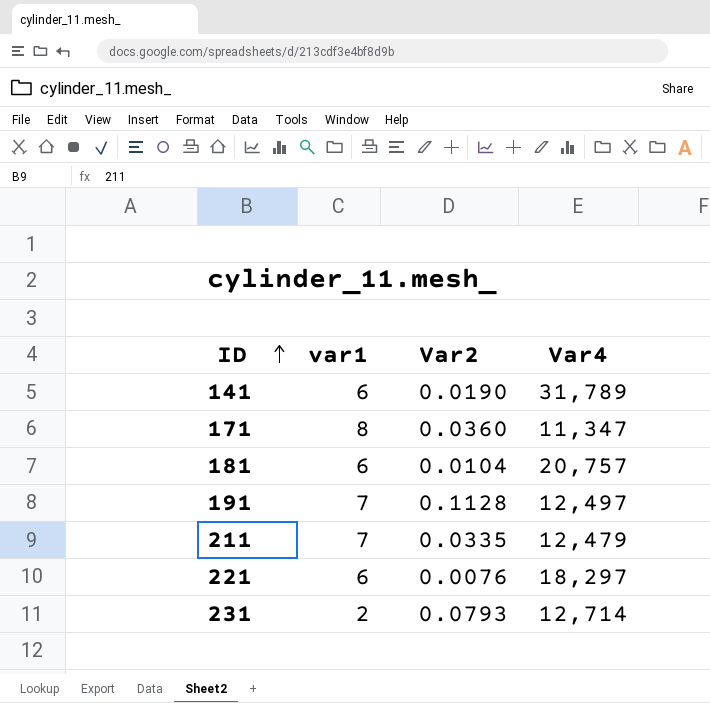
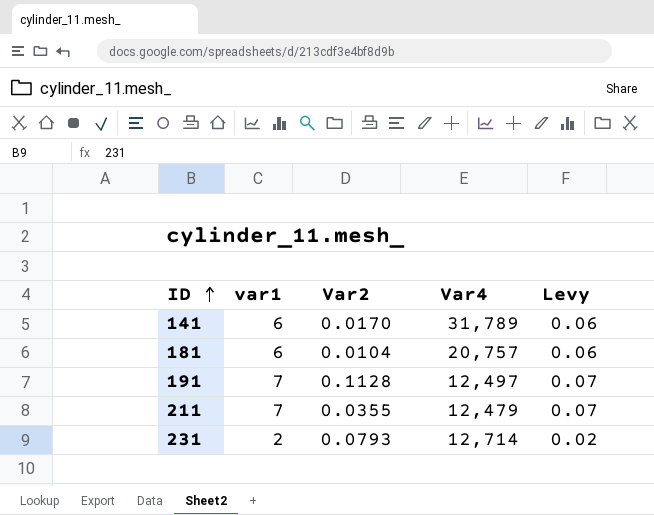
column Levy | formula: none -> [var1] * 0.01
row 171: 8 | 0.0360 | 11,347 -> none
row 221: 6 | 0.0076 | 18,297 -> none
141 | Var2: 0.0190 -> 0.0170
211 | Var2: 0.0335 -> 0.0355

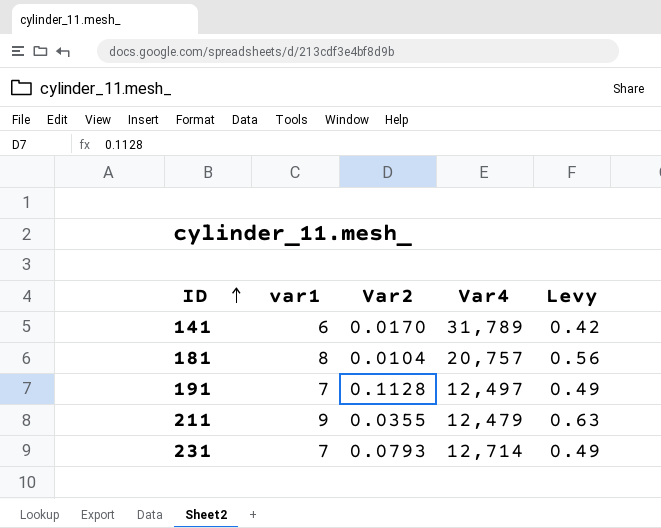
column Levy | formula: [var1] * 0.01 -> [var1] * 0.07
181 | var1: 6 -> 8
211 | var1: 7 -> 9
231 | var1: 2 -> 7

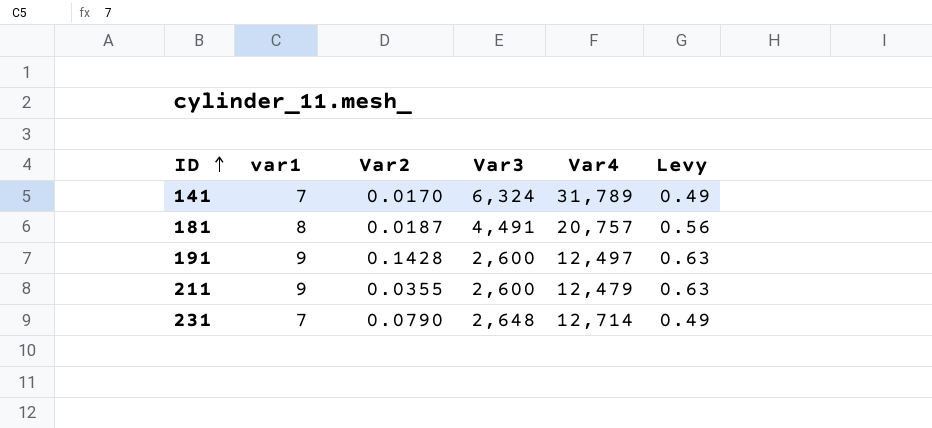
column Var3 | position: none -> 4
141 | var1: 6 -> 7
141 | Levy: 0.42 -> 0.49
181 | Var2: 0.0104 -> 0.0187
191 | var1: 7 -> 9
191 | Var2: 0.1128 -> 0.1428
191 | Levy: 0.49 -> 0.63
231 | Var2: 0.0793 -> 0.0790

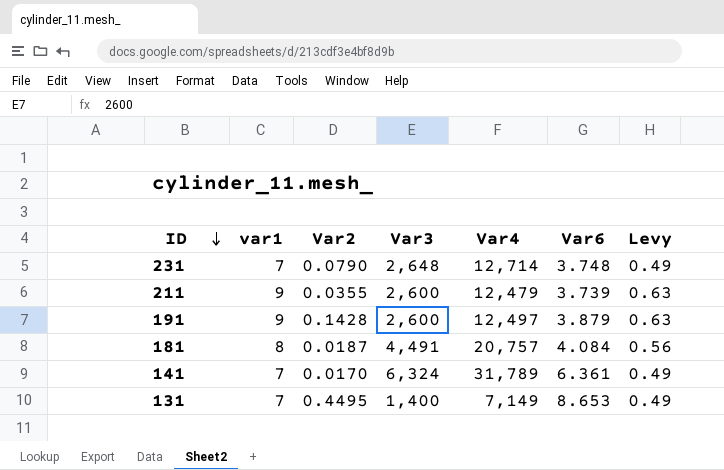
row order: ID ascending -> ID descending
column Var6 | position: none -> 6
row 131: none -> 7 | 0.4495 | 1,400 | 7,149 | 8.653 | 0.49

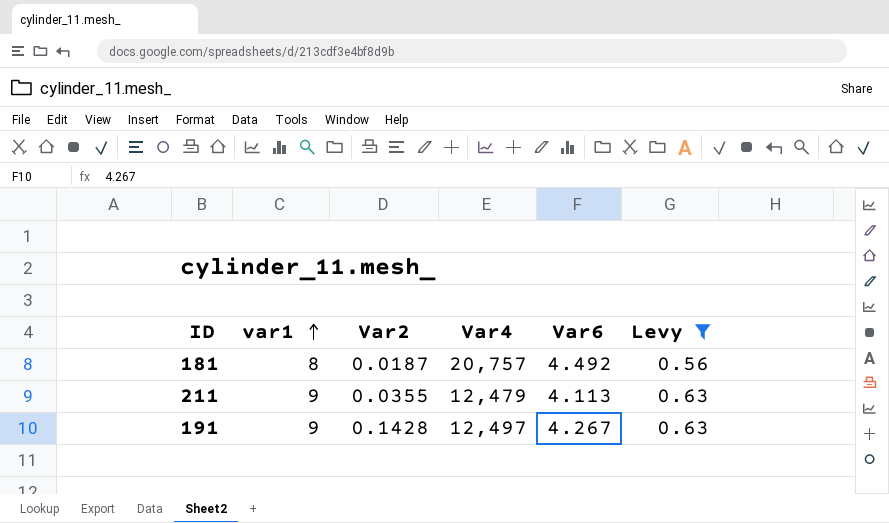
filter: none -> Levy != 0.49
row order: ID descending -> var1 ascending
column Var3 | position: 4 -> none
181 | Var6: 4.084 -> 4.492
211 | Var6: 3.739 -> 4.113
191 | Var6: 3.879 -> 4.267

